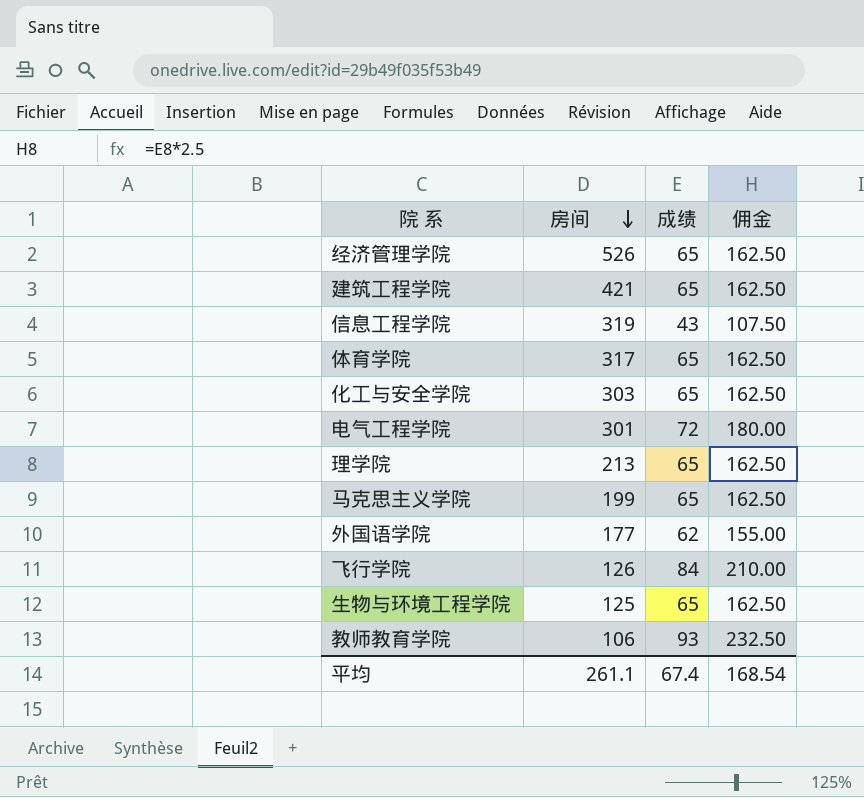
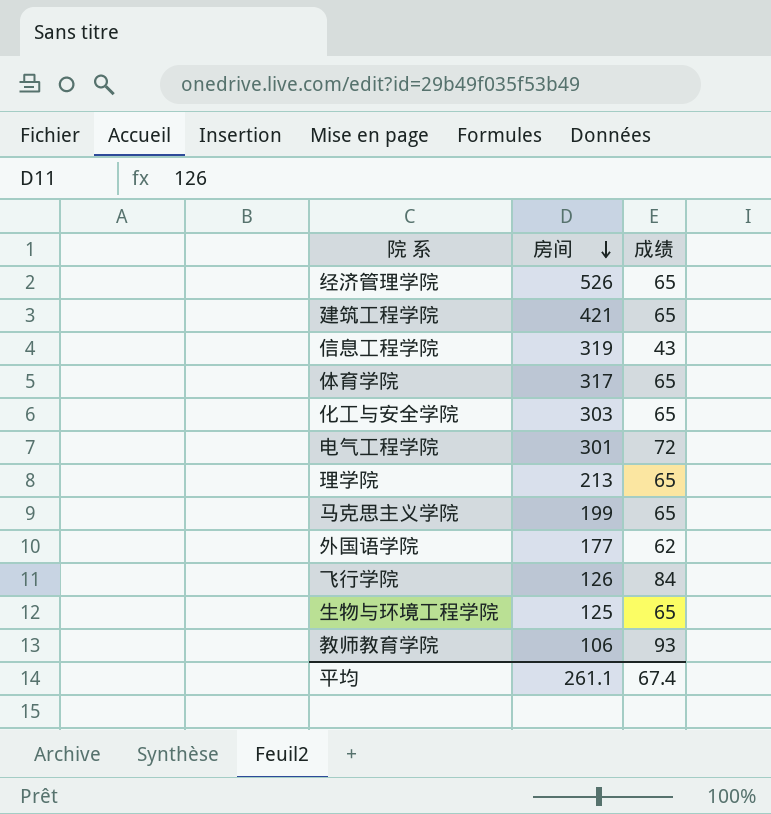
column 佣金 | formula: [成绩] * 2.5 -> none

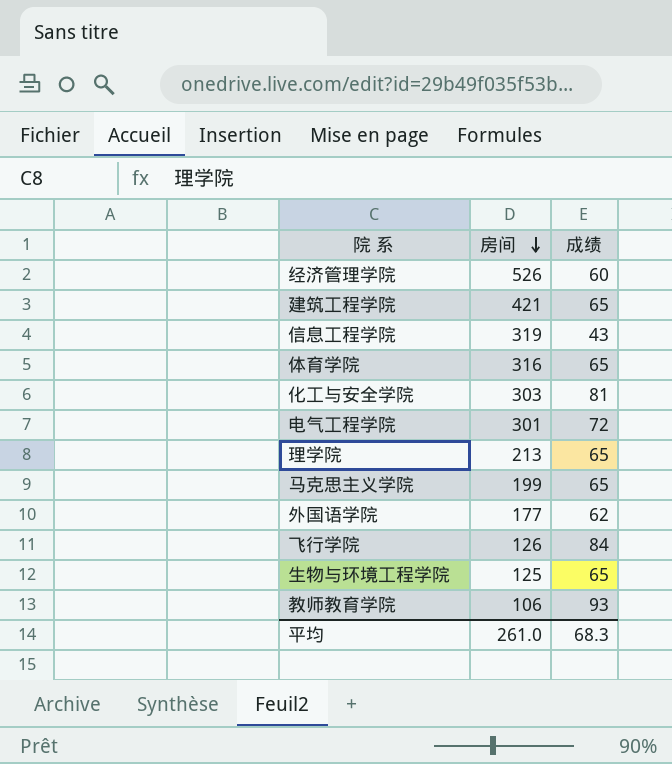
经济管理学院 | 成绩: 65 -> 60
体育学院 | 房间: 317 -> 316
化工与安全学院 | 成绩: 65 -> 81
平均 | 房间: 261.1 -> 261.0
平均 | 成绩: 67.4 -> 68.3

